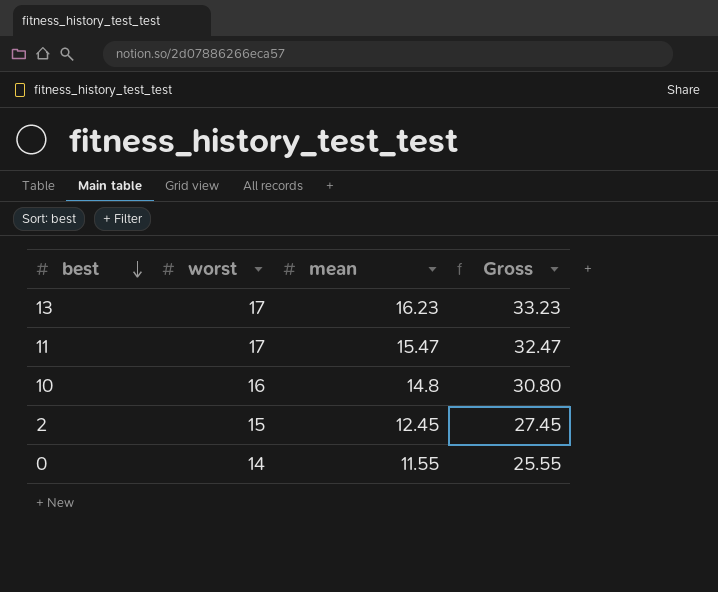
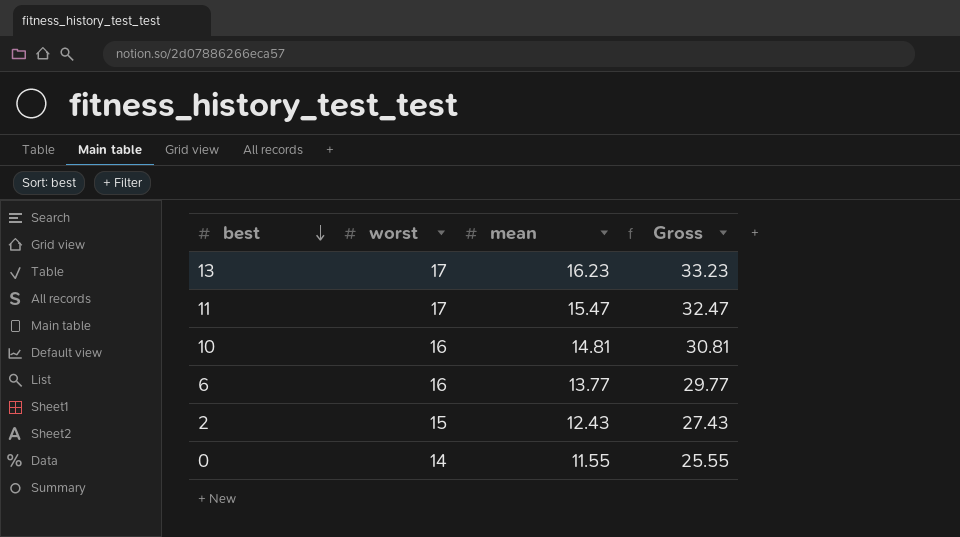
10 | mean: 14.8 -> 14.81
10 | Gross: 30.80 -> 30.81
row 6: none -> 16 | 13.77 | 29.77
2 | mean: 12.45 -> 12.43
2 | Gross: 27.45 -> 27.43

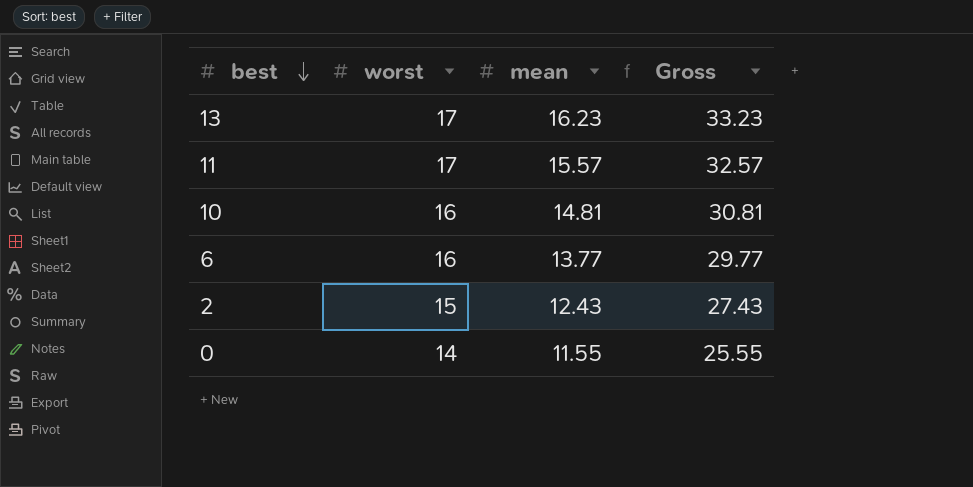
11 | mean: 15.47 -> 15.57
11 | Gross: 32.47 -> 32.57

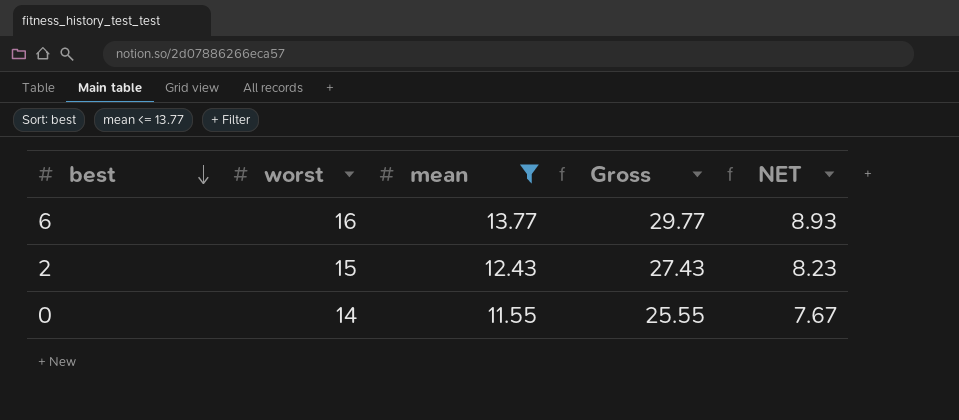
filter: none -> mean <= 13.77
column NET | formula: none -> [Gross] * 0.3

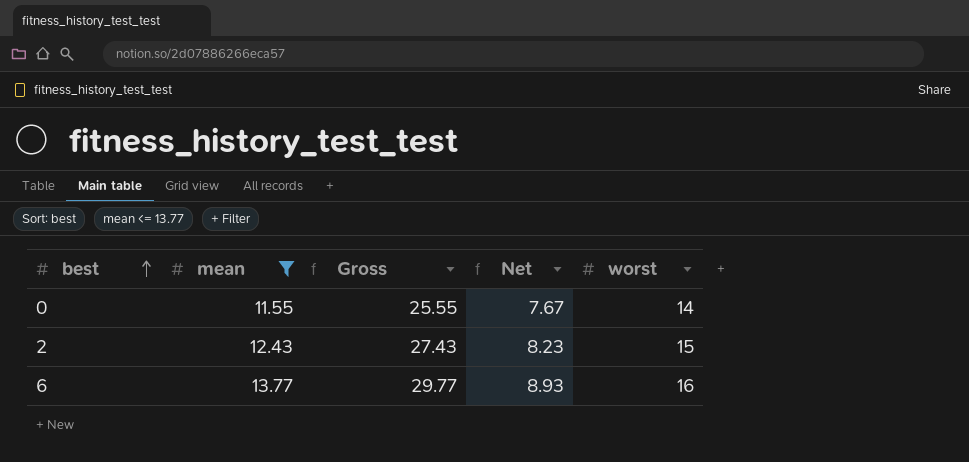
row order: best descending -> best ascending
column name: NET -> Net
column worst | position: 2 -> 5

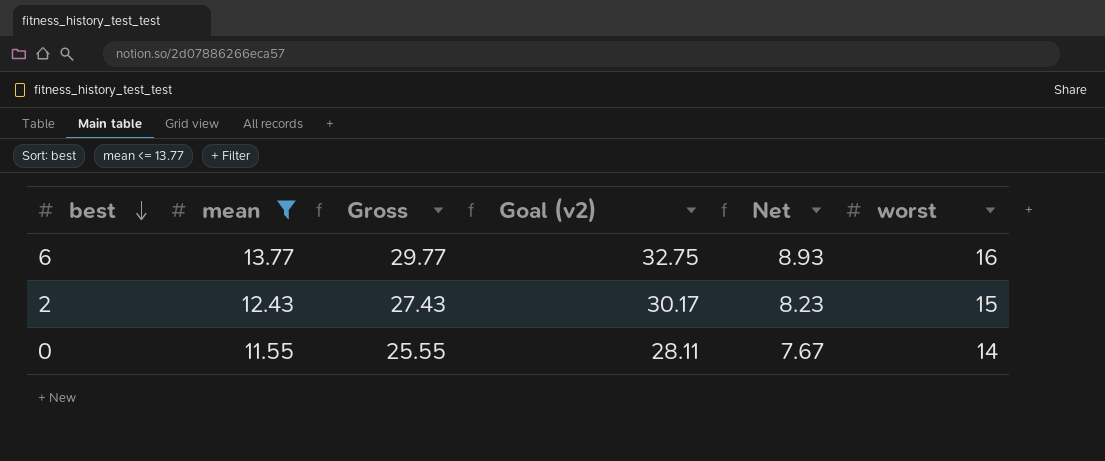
row order: best ascending -> best descending
column Goal (v2) | formula: none -> [Gross] * 1.1

